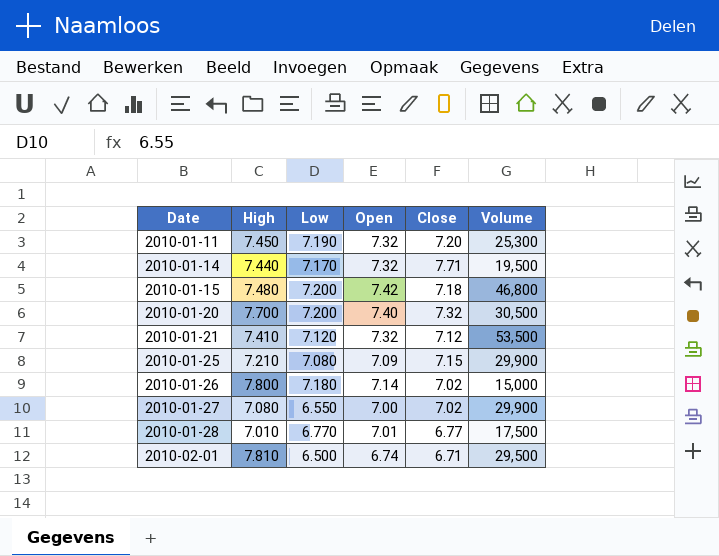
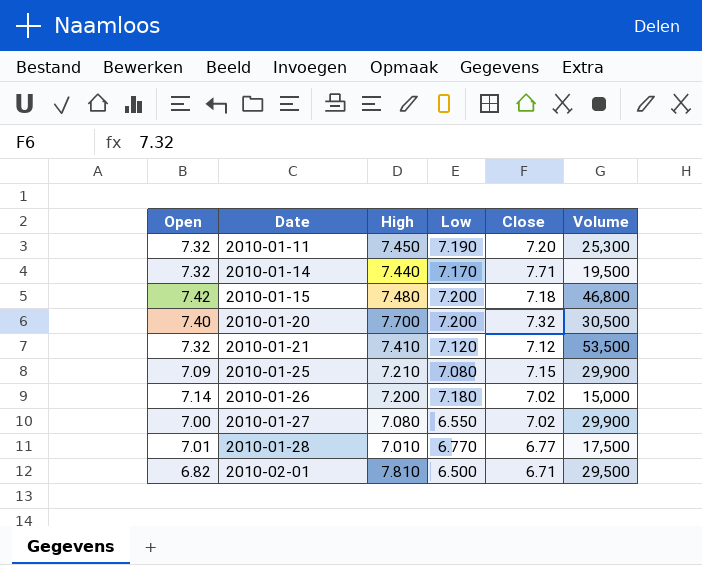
column Open | position: 4 -> 1
2010-01-26 | High: 7.800 -> 7.200
2010-02-01 | Open: 6.74 -> 6.82

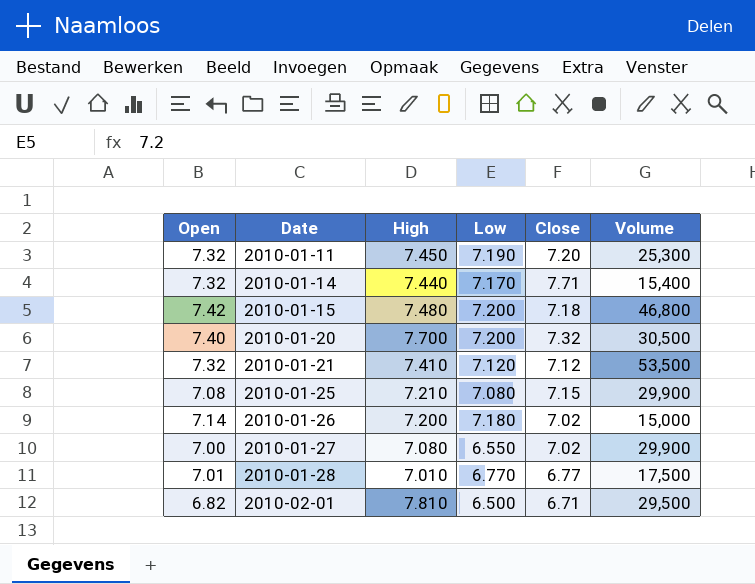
2010-01-14 | Volume: 19,500 -> 15,400
2010-01-25 | Open: 7.09 -> 7.08

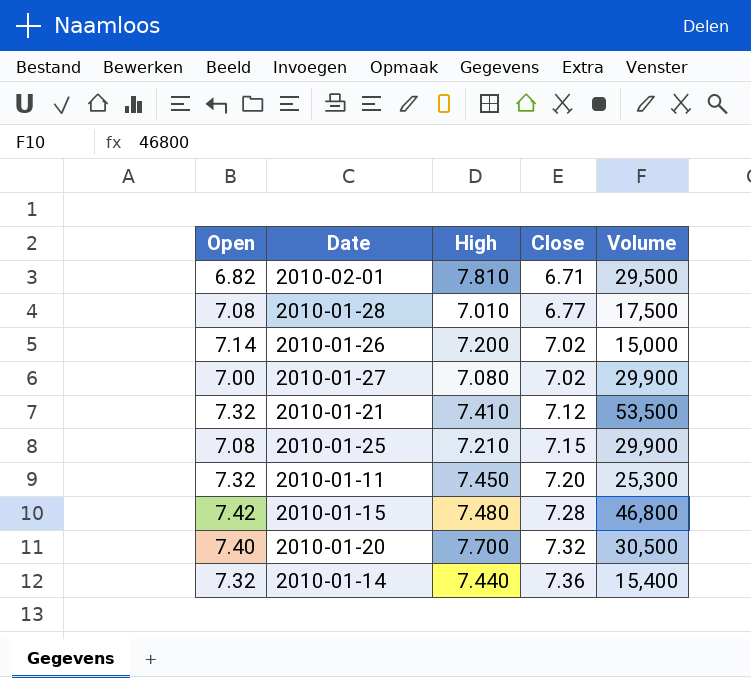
row order: Date ascending -> Close ascending
column Low | position: 4 -> none
2010-01-28 | Open: 7.01 -> 7.08
2010-01-15 | Close: 7.18 -> 7.28
2010-01-14 | Close: 7.71 -> 7.36

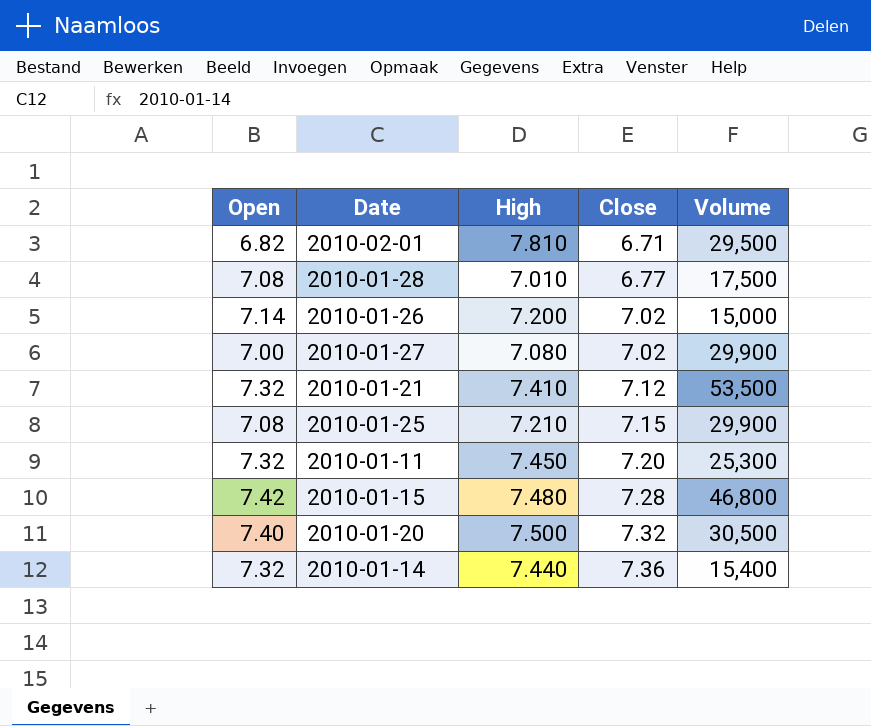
2010-01-20 | High: 7.700 -> 7.500

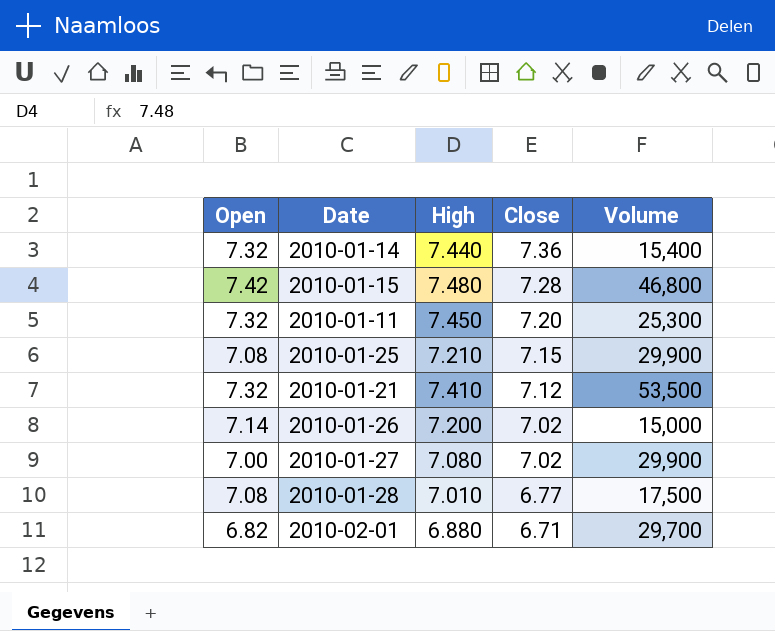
row order: Close ascending -> Close descending
row 2010-01-20: 7.40 | 7.500 | 7.32 | 30,500 -> none
2010-02-01 | High: 7.810 -> 6.880
2010-02-01 | Volume: 29,500 -> 29,700

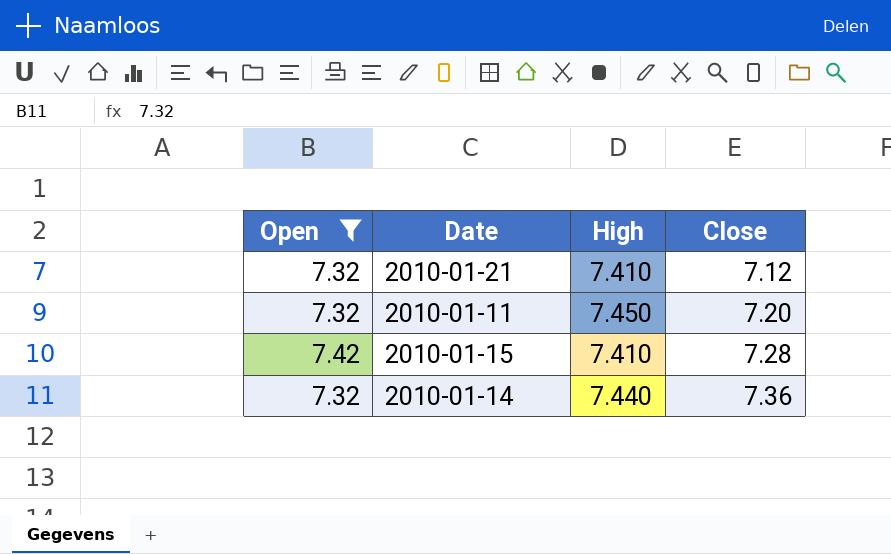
filter: none -> Open >= 7.32
row order: Close descending -> Close ascending
column Volume | position: 5 -> none
2010-01-15 | High: 7.480 -> 7.410

